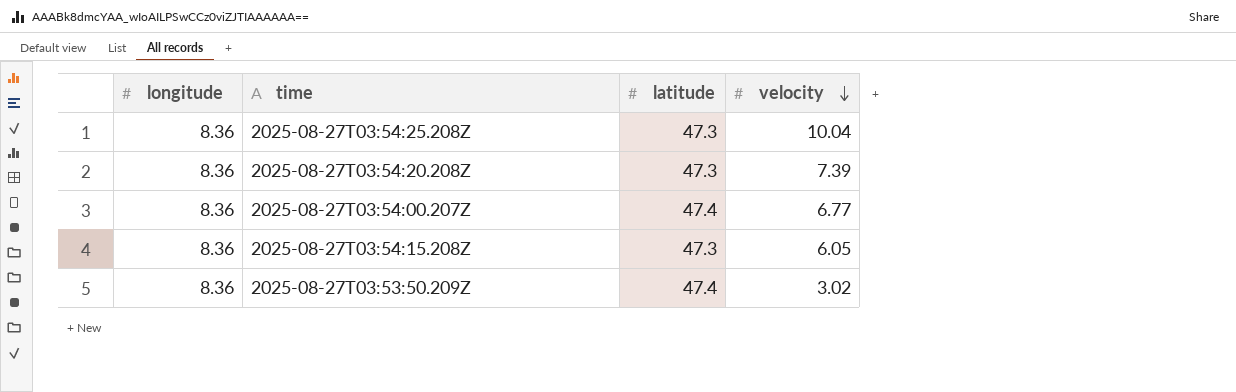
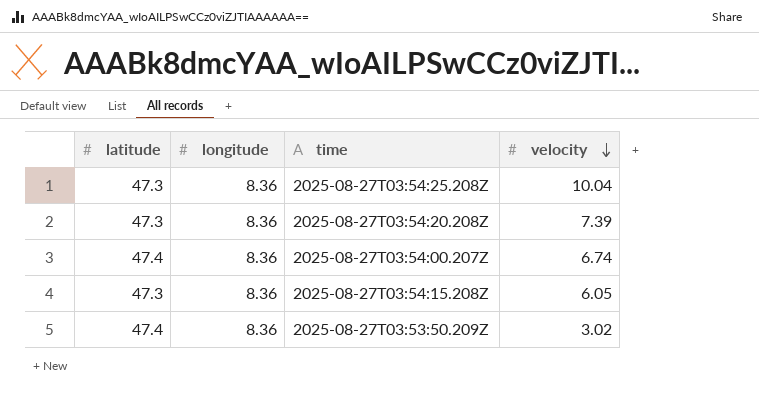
column latitude | position: 3 -> 1
2025-08-27T03:54:00.207Z | velocity: 6.77 -> 6.74

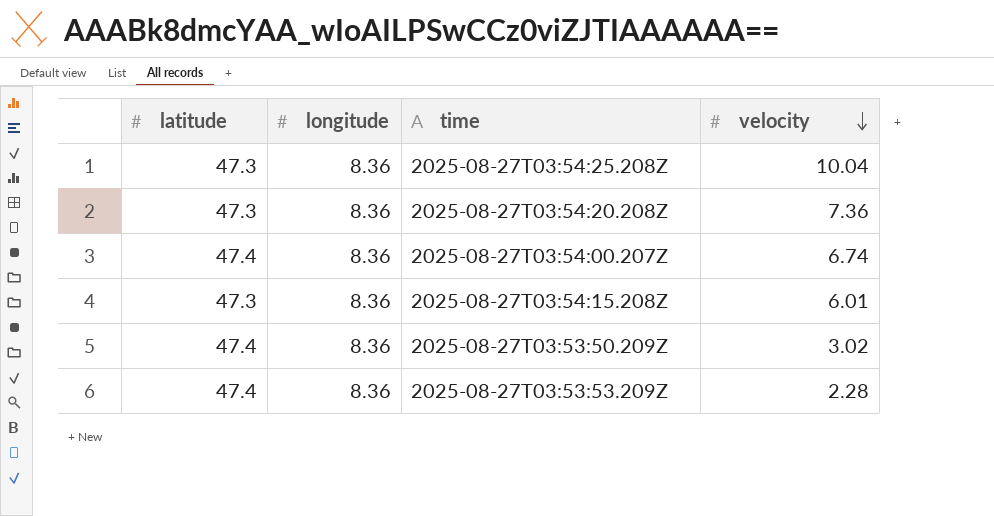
2025-08-27T03:54:20.208Z | velocity: 7.39 -> 7.36
2025-08-27T03:54:15.208Z | velocity: 6.05 -> 6.01
row 2025-08-27T03:53:53.209Z: none -> 47.4 | 8.36 | 2.28

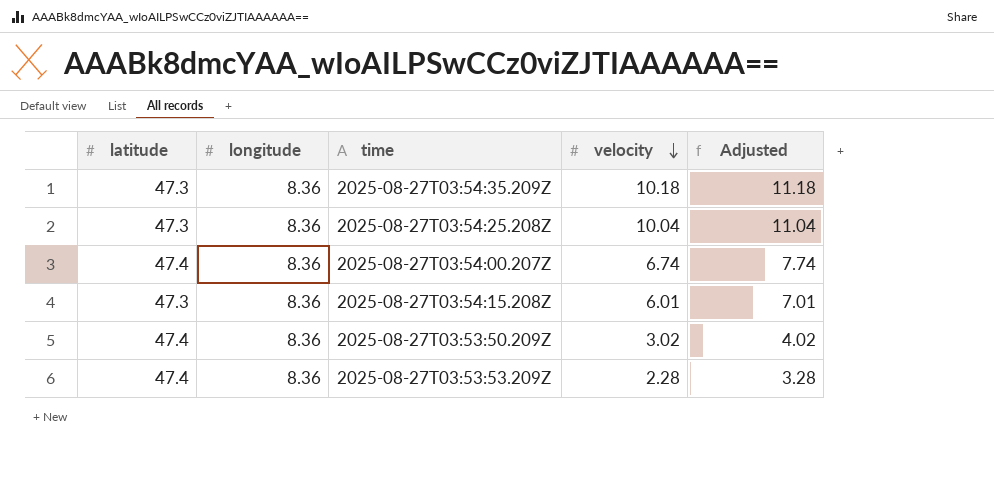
column Adjusted | formula: none -> [velocity] + 1
row 2025-08-27T03:54:20.208Z: 47.3 | 8.36 | 7.36 -> none
row 2025-08-27T03:54:35.209Z: none -> 47.3 | 8.36 | 10.18 | 11.18

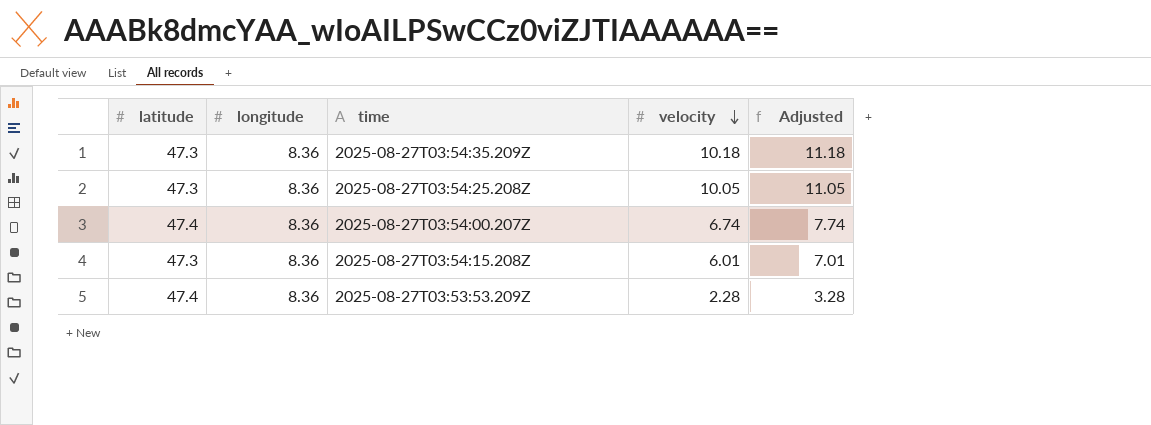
row 2025-08-27T03:53:50.209Z: 47.4 | 8.36 | 3.02 | 4.02 -> none
2025-08-27T03:54:25.208Z | velocity: 10.04 -> 10.05
2025-08-27T03:54:25.208Z | Adjusted: 11.04 -> 11.05

